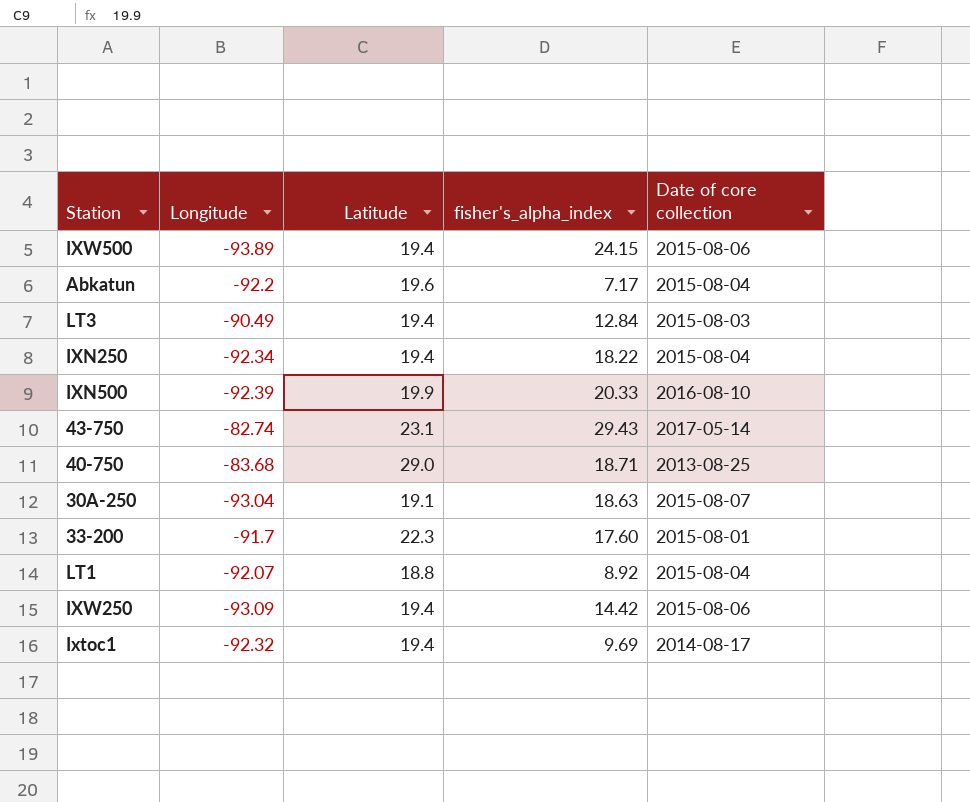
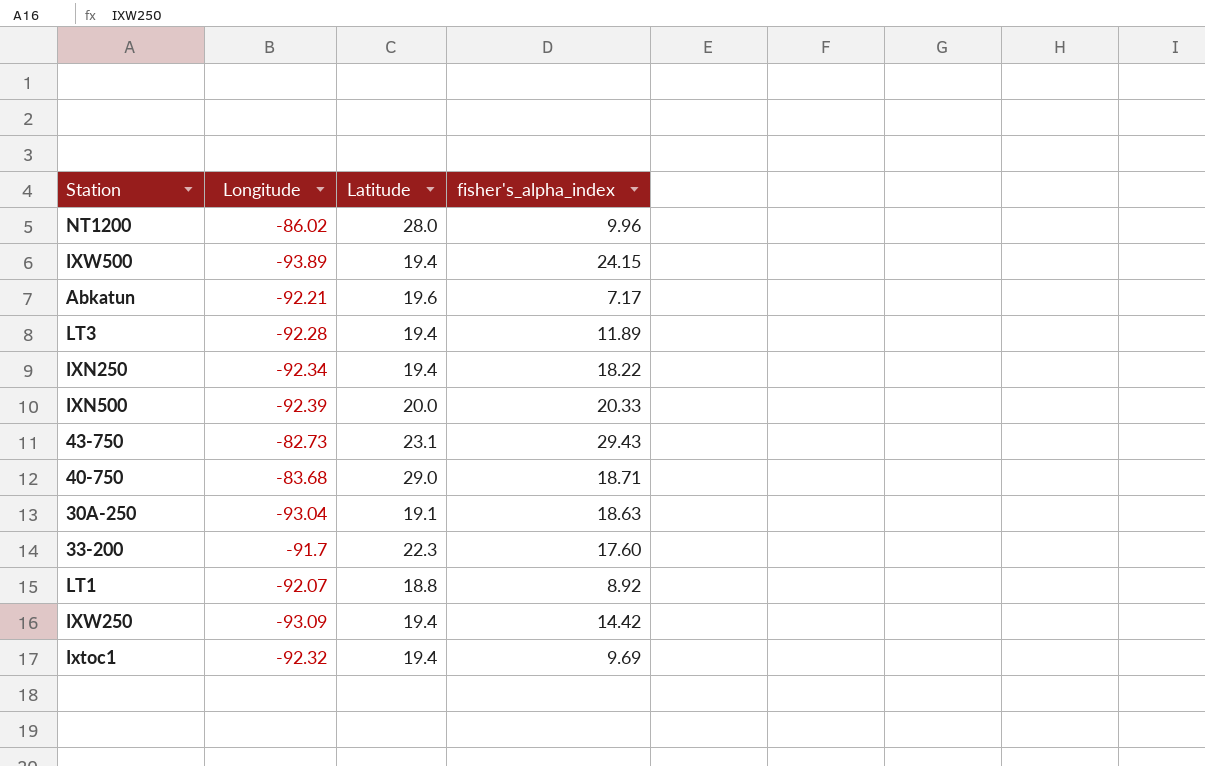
column Date of core collection | position: 5 -> none
row NT1200: none -> -86.02 | 28.0 | 9.96
Abkatun | Longitude: -92.2 -> -92.21
LT3 | Longitude: -90.49 -> -92.28
LT3 | fisher's_alpha_index: 12.84 -> 11.89
IXN500 | Latitude: 19.9 -> 20.0
43-750 | Longitude: -82.74 -> -82.73

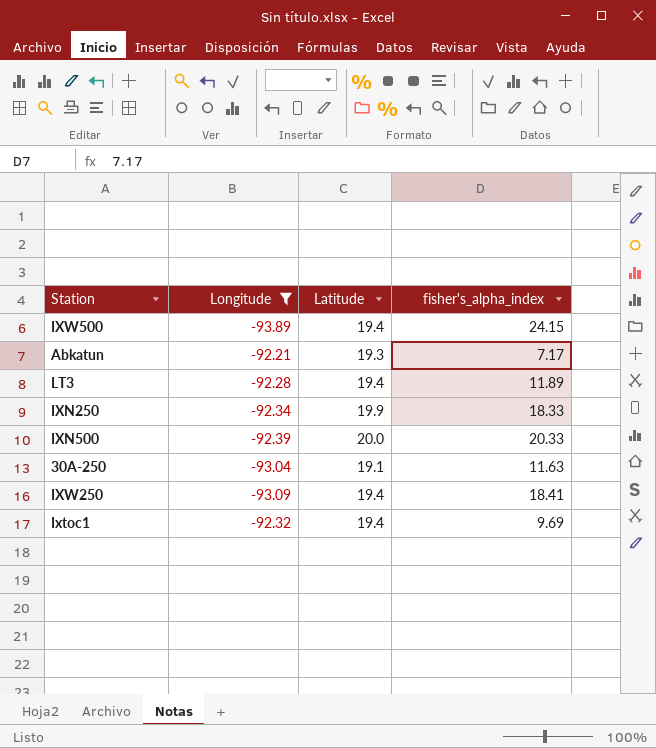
filter: none -> Longitude <= -92.21
Abkatun | Latitude: 19.6 -> 19.3
IXN250 | Latitude: 19.4 -> 19.9
IXN250 | fisher's_alpha_index: 18.22 -> 18.33
30A-250 | fisher's_alpha_index: 18.63 -> 11.63
IXW250 | fisher's_alpha_index: 14.42 -> 18.41

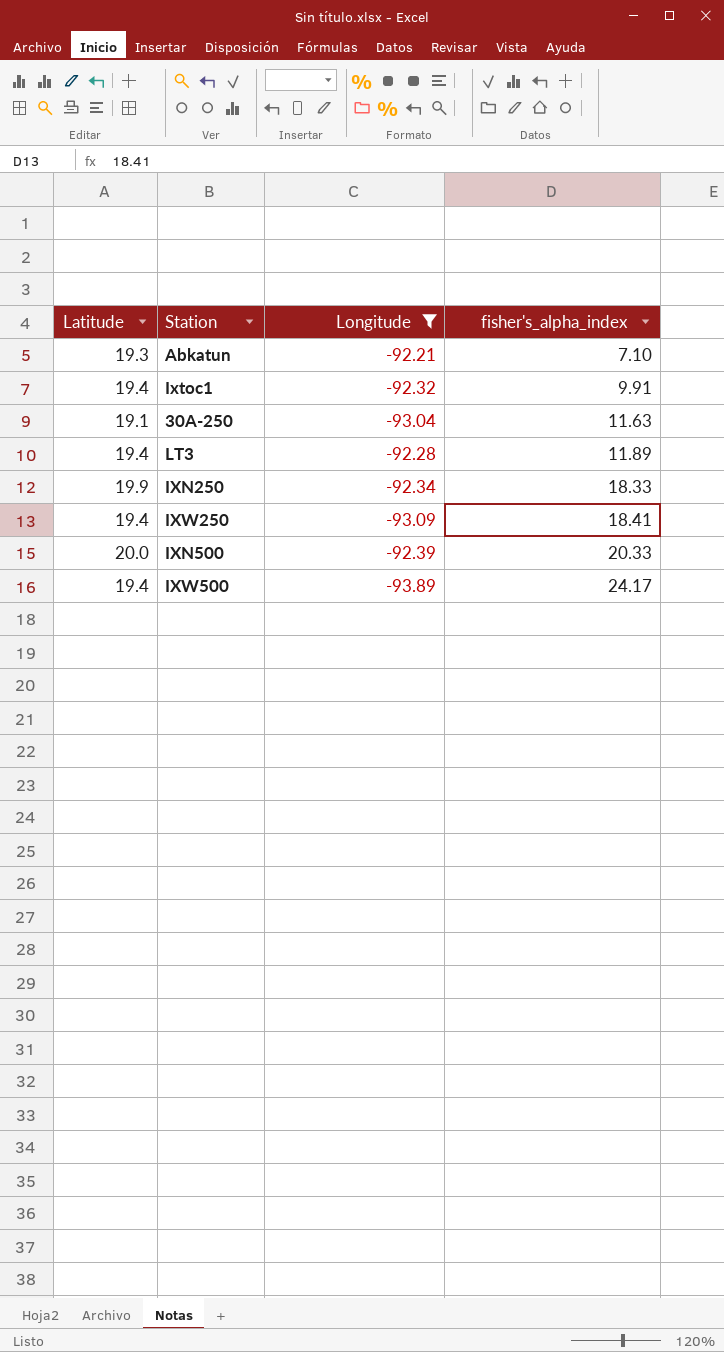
row order: none -> fisher's_alpha_index ascending
column Latitude | position: 3 -> 1
Abkatun | fisher's_alpha_index: 7.17 -> 7.10
Ixtoc1 | fisher's_alpha_index: 9.69 -> 9.91
IXW500 | fisher's_alpha_index: 24.15 -> 24.17

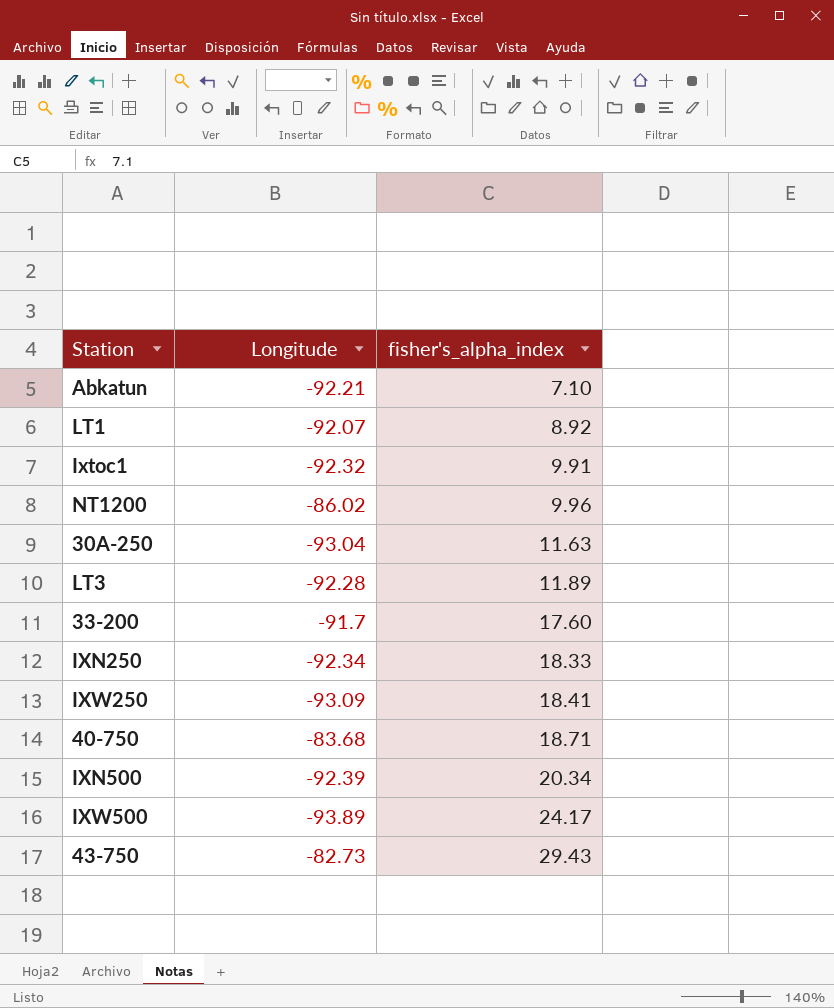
filter: Longitude <= -92.21 -> none
column Latitude | position: 1 -> none
IXN500 | fisher's_alpha_index: 20.33 -> 20.34

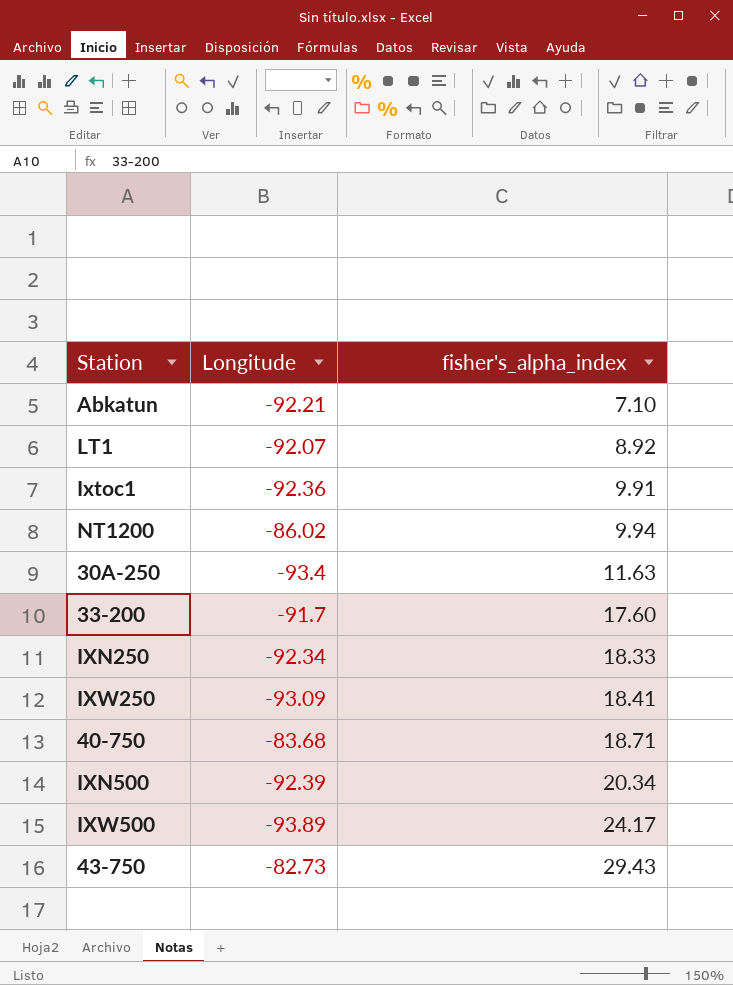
row LT3: -92.28 | 11.89 -> none
Ixtoc1 | Longitude: -92.32 -> -92.36
NT1200 | fisher's_alpha_index: 9.96 -> 9.94
30A-250 | Longitude: -93.04 -> -93.4

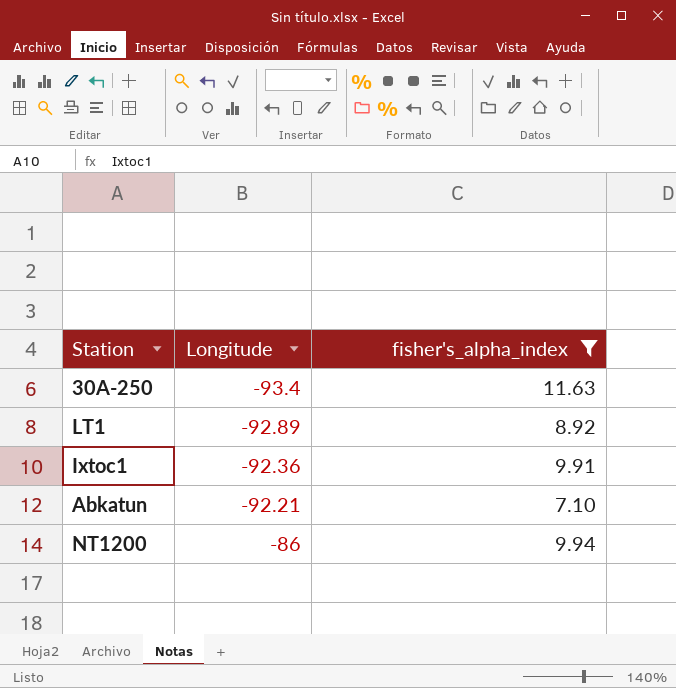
filter: none -> fisher's_alpha_index <= 11.63
row order: fisher's_alpha_index ascending -> Longitude ascending
LT1 | Longitude: -92.07 -> -92.89
NT1200 | Longitude: -86.02 -> -86

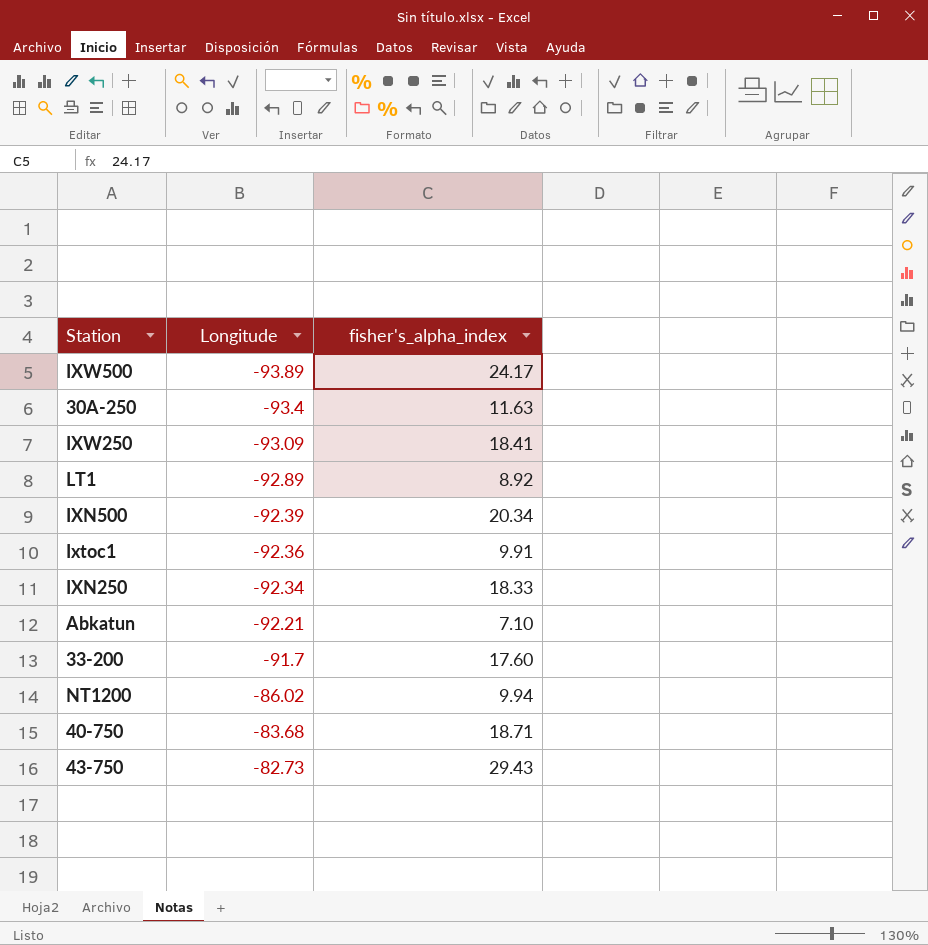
filter: fisher's_alpha_index <= 11.63 -> none
NT1200 | Longitude: -86 -> -86.02

